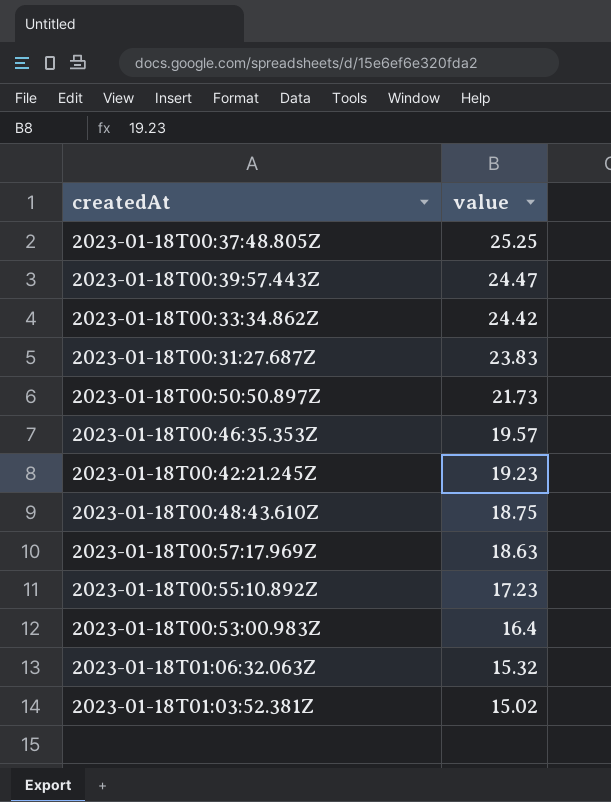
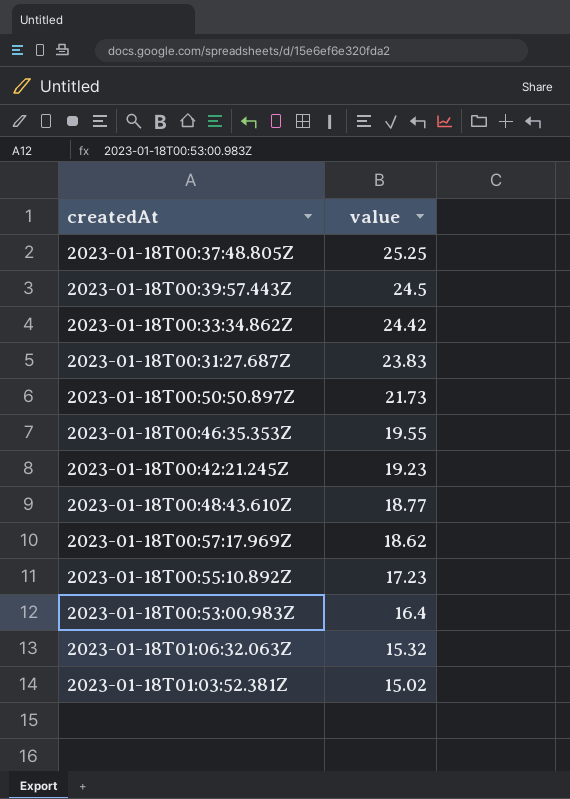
2023-01-18T00:39:57.443Z | value: 24.47 -> 24.5
2023-01-18T00:46:35.353Z | value: 19.57 -> 19.55
2023-01-18T00:48:43.610Z | value: 18.75 -> 18.77
2023-01-18T00:57:17.969Z | value: 18.63 -> 18.62

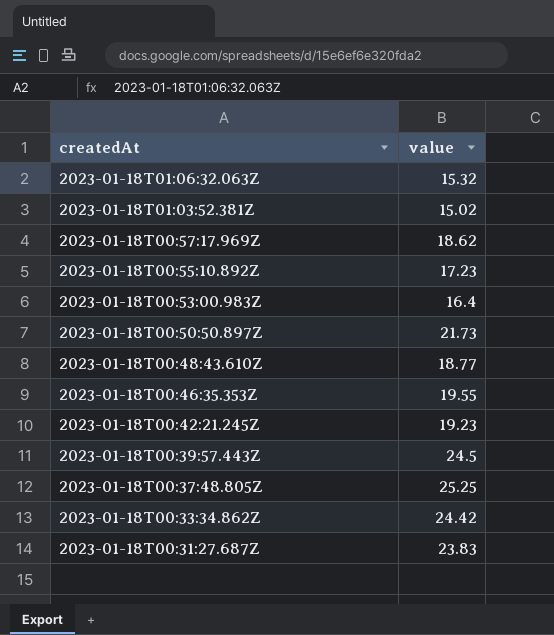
row order: value descending -> createdAt descending

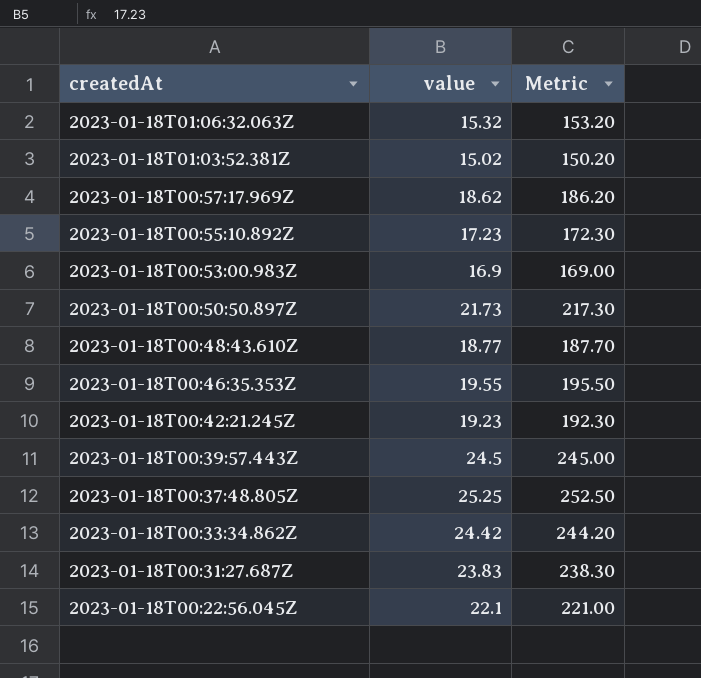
column Metric | formula: none -> [value] * 10
2023-01-18T00:53:00.983Z | value: 16.4 -> 16.9
row 2023-01-18T00:22:56.045Z: none -> 22.1 | 221.00

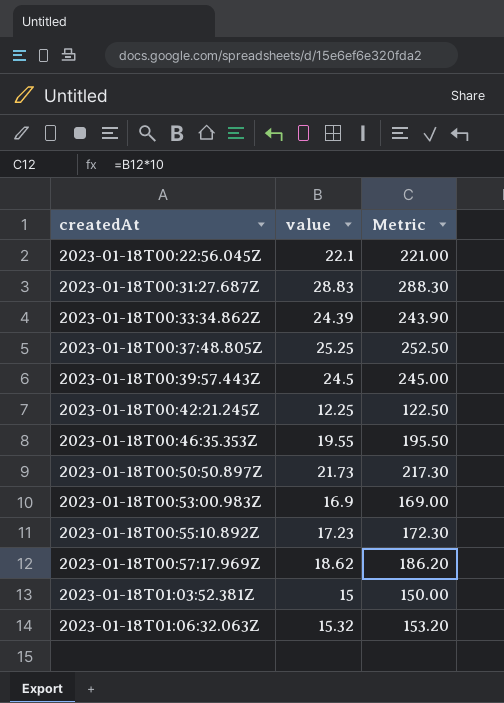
row order: createdAt descending -> createdAt ascending
row 2023-01-18T00:48:43.610Z: 18.77 | 187.70 -> none
2023-01-18T00:31:27.687Z | value: 23.83 -> 28.83
2023-01-18T00:31:27.687Z | Metric: 238.30 -> 288.30
2023-01-18T00:33:34.862Z | value: 24.42 -> 24.39
2023-01-18T00:33:34.862Z | Metric: 244.20 -> 243.90
2023-01-18T00:42:21.245Z | value: 19.23 -> 12.25
2023-01-18T00:42:21.245Z | Metric: 192.30 -> 122.50
2023-01-18T01:03:52.381Z | value: 15.02 -> 15
2023-01-18T01:03:52.381Z | Metric: 150.20 -> 150.00

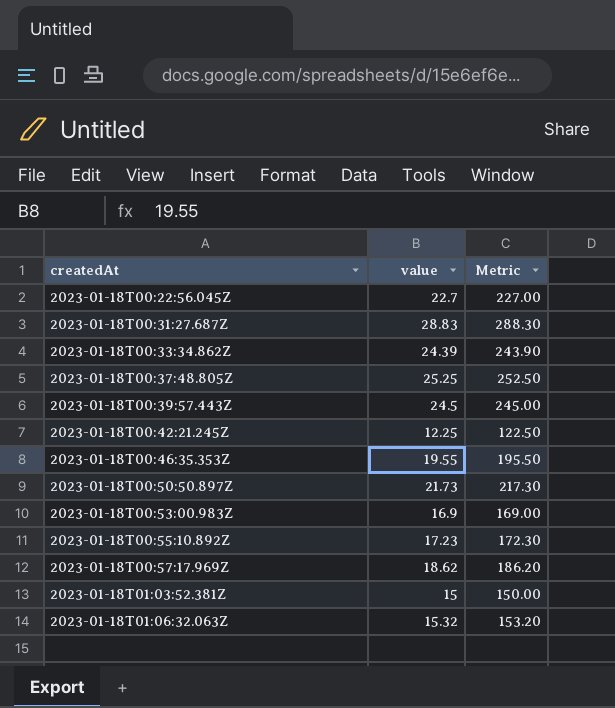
2023-01-18T00:22:56.045Z | value: 22.1 -> 22.7
2023-01-18T00:22:56.045Z | Metric: 221.00 -> 227.00

